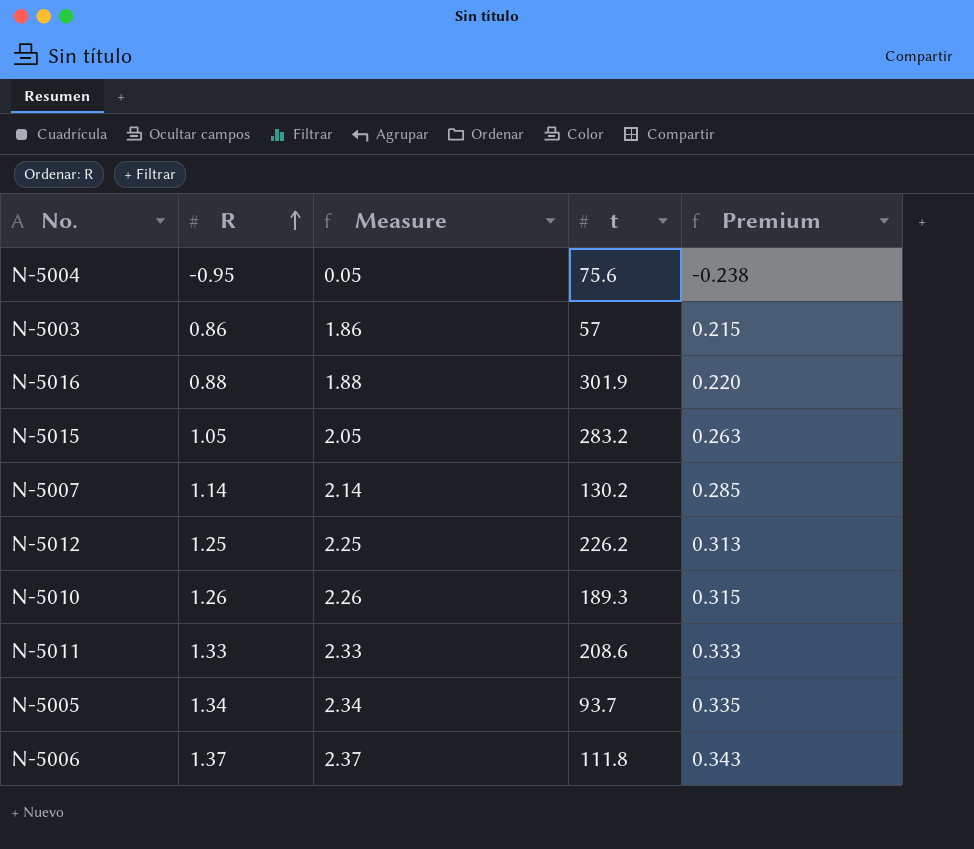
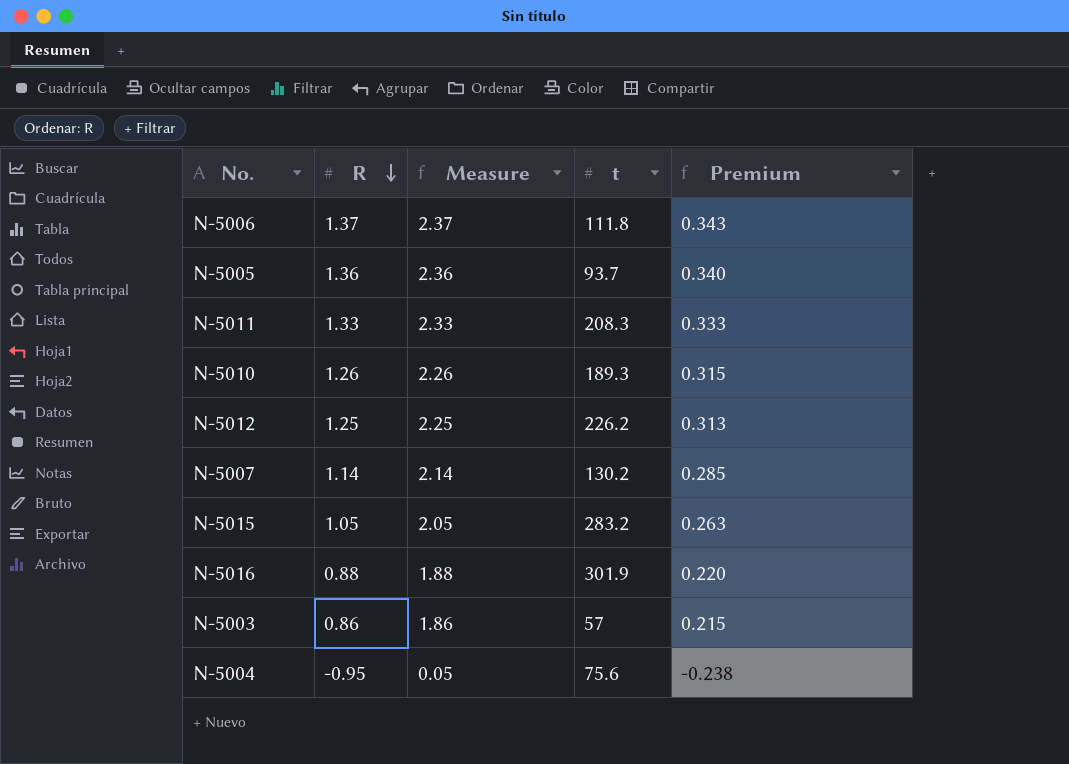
row order: R ascending -> R descending
N-5005 | R: 1.34 -> 1.36
N-5005 | Measure: 2.34 -> 2.36
N-5005 | Premium: 0.335 -> 0.340
N-5011 | t: 208.6 -> 208.3

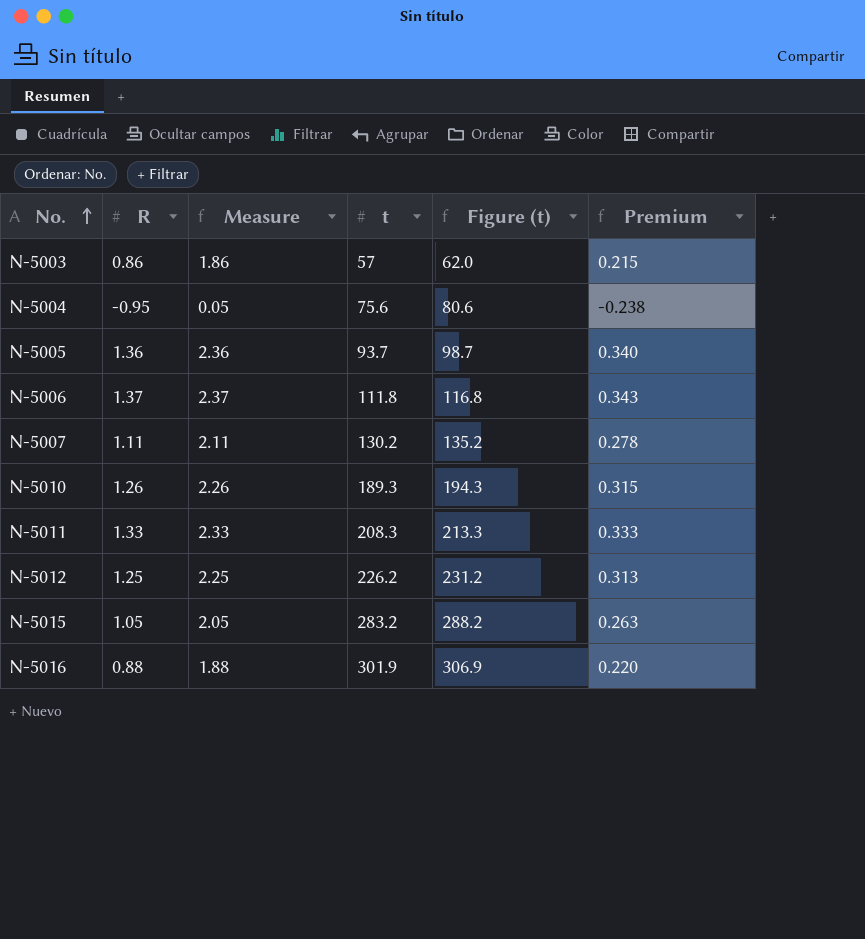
row order: R descending -> No. ascending
column Figure (t) | formula: none -> [t] + 5
N-5007 | R: 1.14 -> 1.11
N-5007 | Measure: 2.14 -> 2.11
N-5007 | Premium: 0.285 -> 0.278

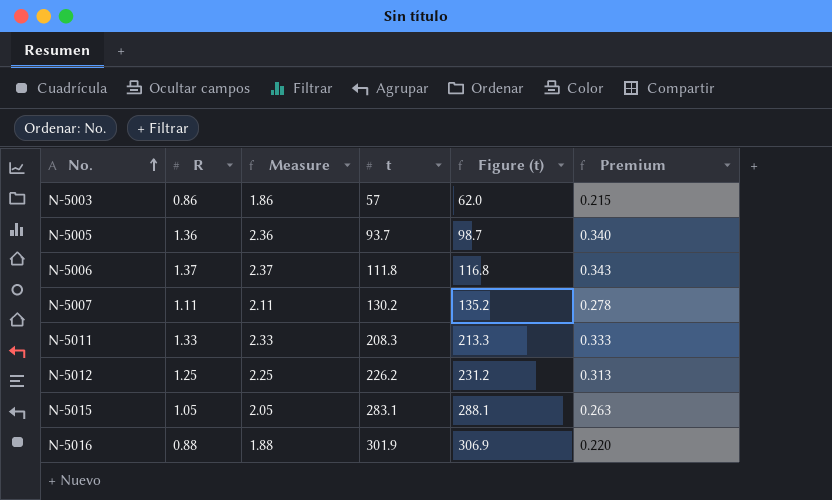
row N-5004: -0.95 | 0.05 | 75.6 | 80.6 | -0.238 -> none
row N-5010: 1.26 | 2.26 | 189.3 | 194.3 | 0.315 -> none
N-5015 | t: 283.2 -> 283.1
N-5015 | Figure (t): 288.2 -> 288.1

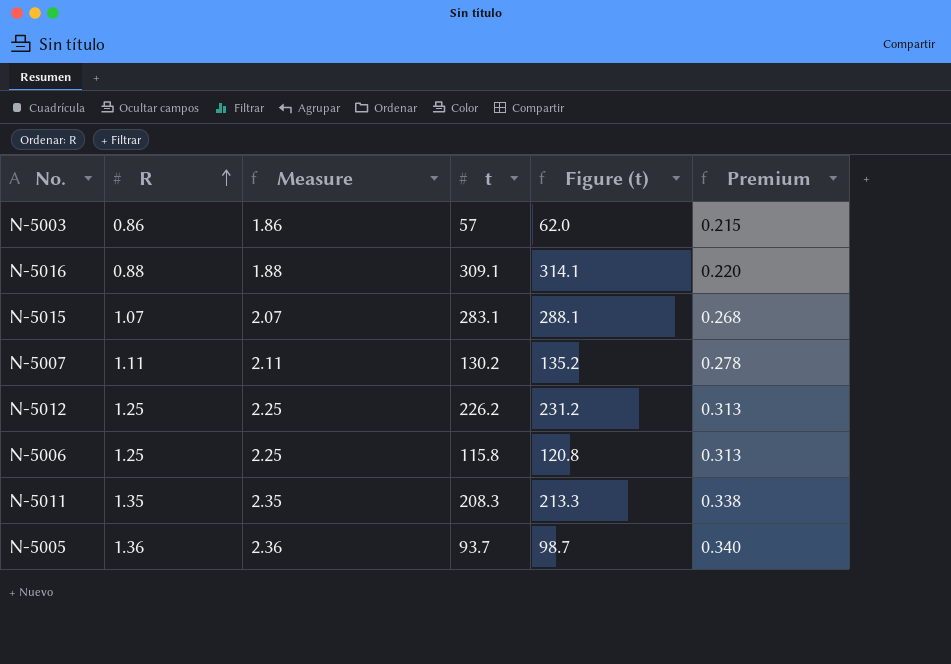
row order: No. ascending -> R ascending
N-5016 | t: 301.9 -> 309.1
N-5016 | Figure (t): 306.9 -> 314.1
N-5015 | R: 1.05 -> 1.07
N-5015 | Measure: 2.05 -> 2.07
N-5015 | Premium: 0.263 -> 0.268
N-5006 | R: 1.37 -> 1.25
N-5006 | Measure: 2.37 -> 2.25
N-5006 | t: 111.8 -> 115.8
N-5006 | Figure (t): 116.8 -> 120.8
N-5006 | Premium: 0.343 -> 0.313
N-5011 | R: 1.33 -> 1.35
N-5011 | Measure: 2.33 -> 2.35
N-5011 | Premium: 0.333 -> 0.338

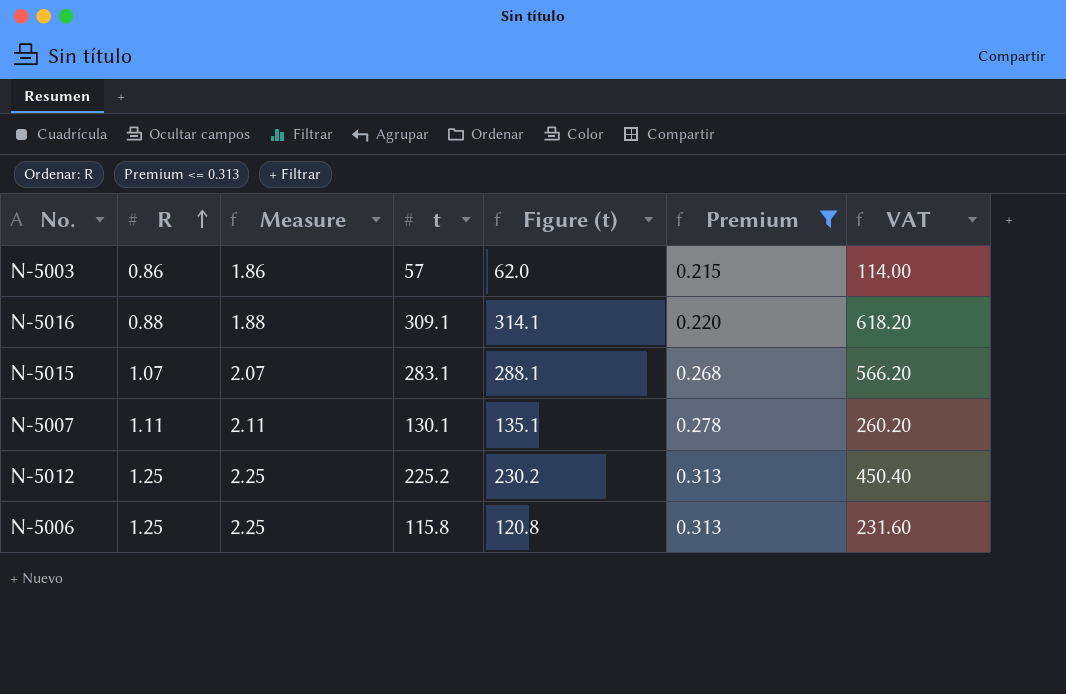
filter: none -> Premium <= 0.313
column VAT | formula: none -> [t] * 2
N-5007 | t: 130.2 -> 130.1
N-5007 | Figure (t): 135.2 -> 135.1
N-5012 | t: 226.2 -> 225.2
N-5012 | Figure (t): 231.2 -> 230.2

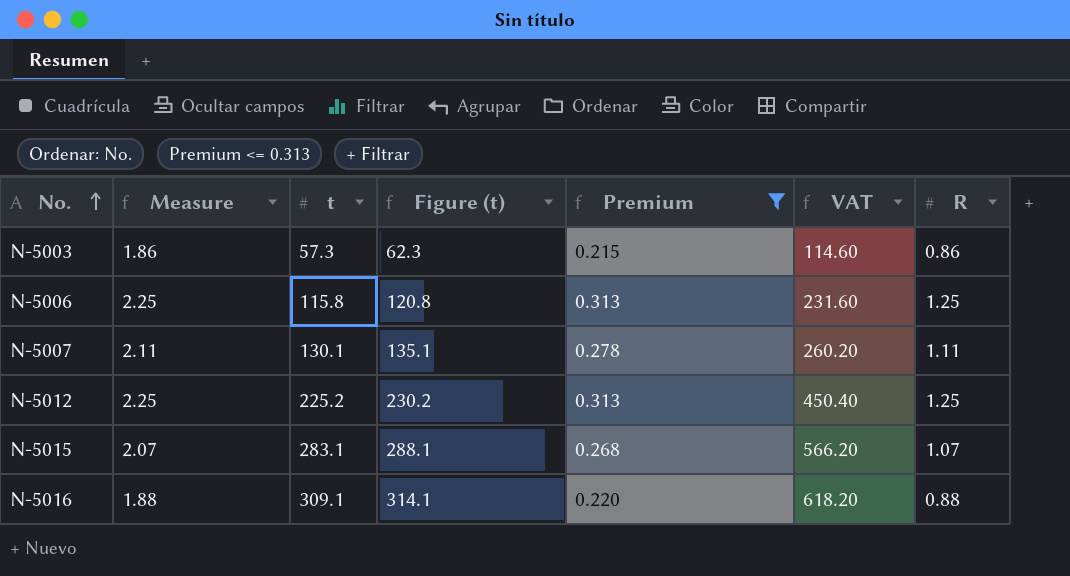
row order: R ascending -> No. ascending
column R | position: 2 -> 7
N-5003 | t: 57 -> 57.3
N-5003 | Figure (t): 62.0 -> 62.3
N-5003 | VAT: 114.00 -> 114.60

